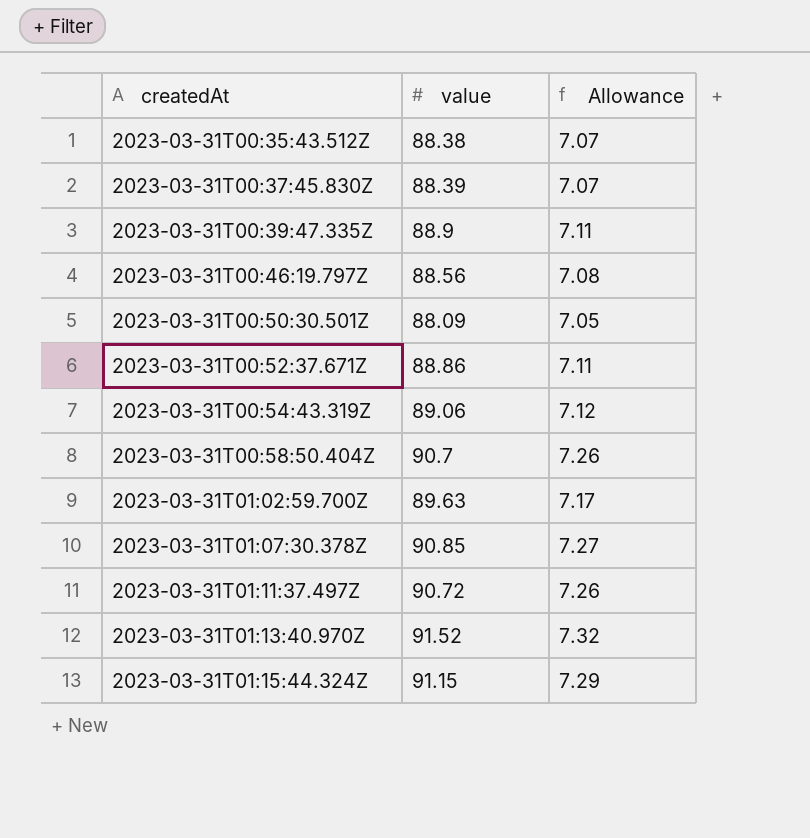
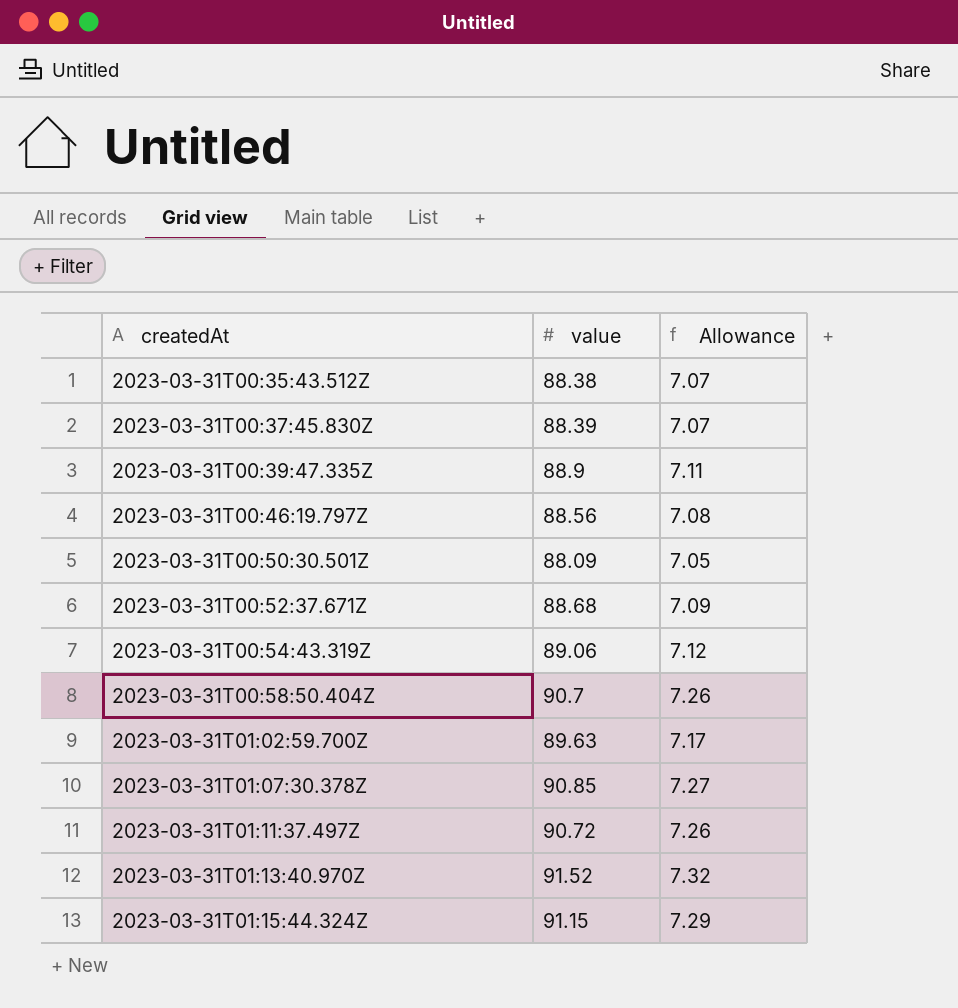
2023-03-31T00:52:37.671Z | value: 88.86 -> 88.68
2023-03-31T00:52:37.671Z | Allowance: 7.11 -> 7.09

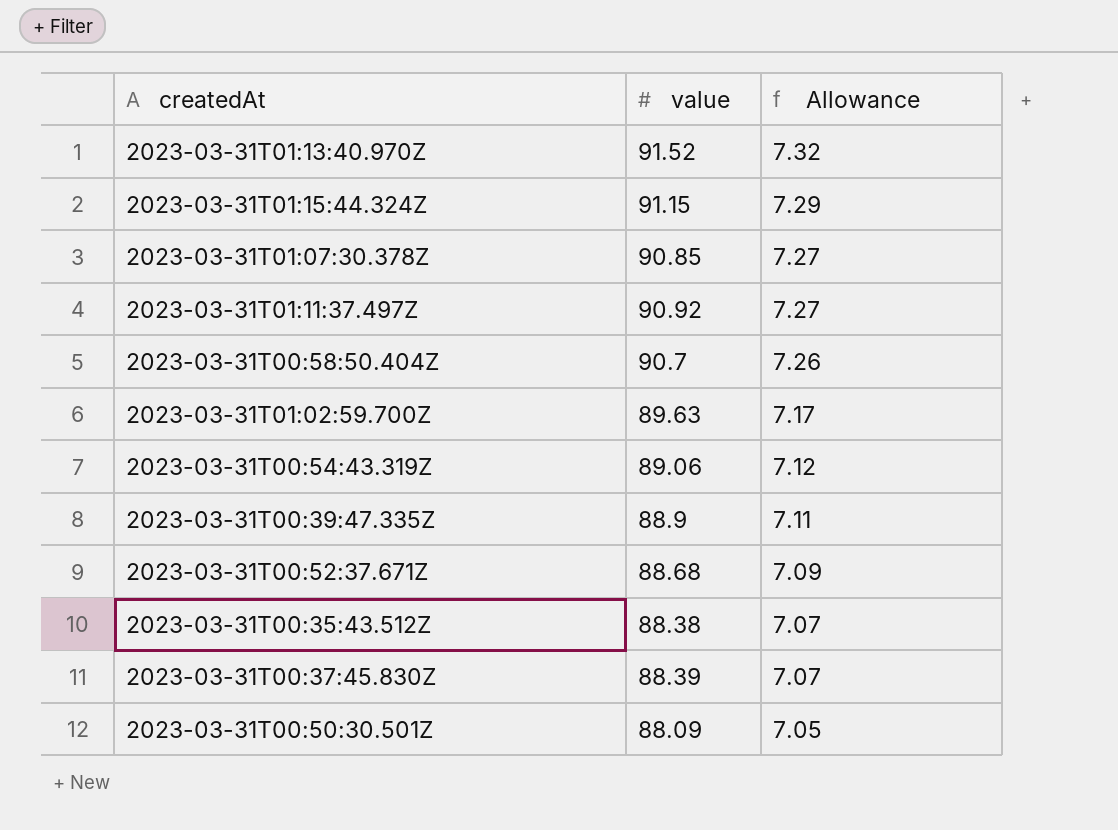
row order: createdAt ascending -> Allowance descending
row 2023-03-31T00:46:19.797Z: 88.56 | 7.08 -> none
2023-03-31T01:11:37.497Z | value: 90.72 -> 90.92
2023-03-31T01:11:37.497Z | Allowance: 7.26 -> 7.27

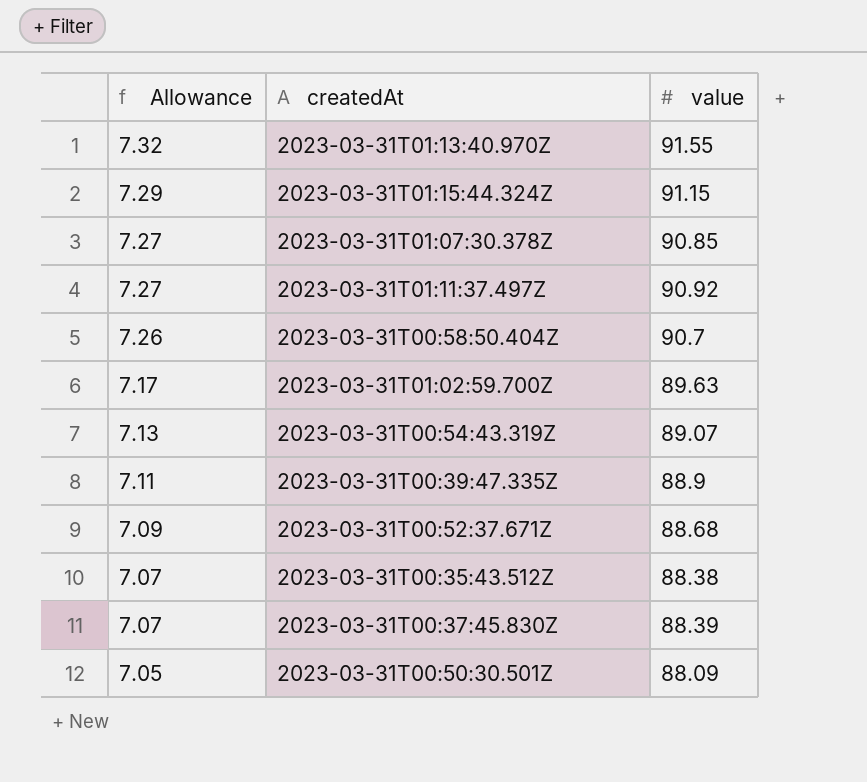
column Allowance | position: 3 -> 1
2023-03-31T01:13:40.970Z | value: 91.52 -> 91.55
2023-03-31T00:54:43.319Z | Allowance: 7.12 -> 7.13
2023-03-31T00:54:43.319Z | value: 89.06 -> 89.07

